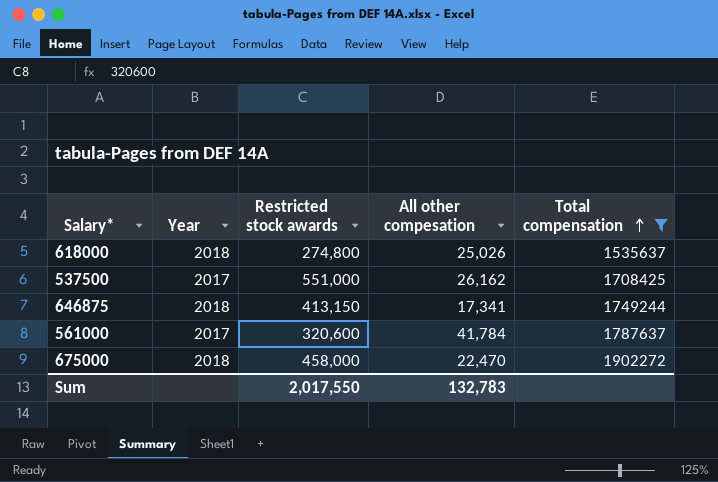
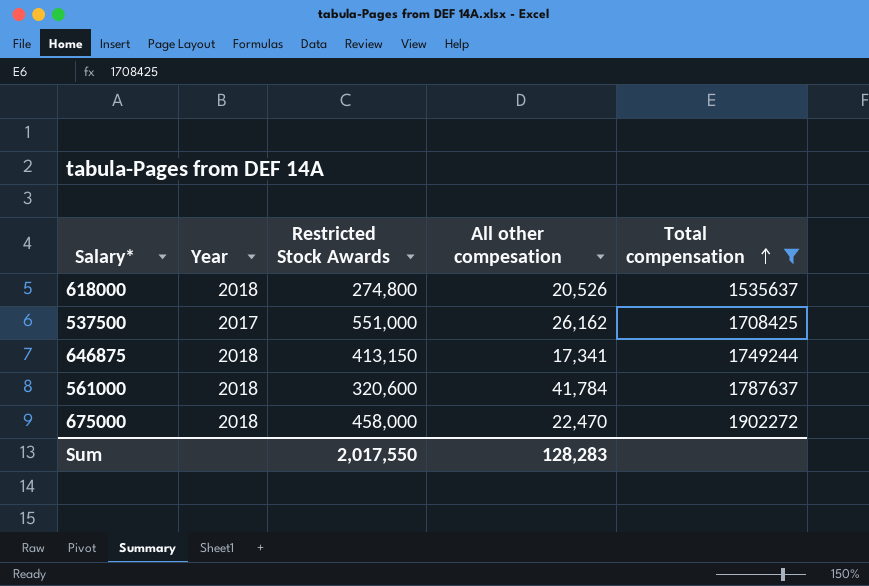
column name: Restricted stock awards -> Restricted Stock Awards
618000 | All other compesation: 25,026 -> 20,526
561000 | Year: 2017 -> 2018
Sum | All other compesation: 132,783 -> 128,283

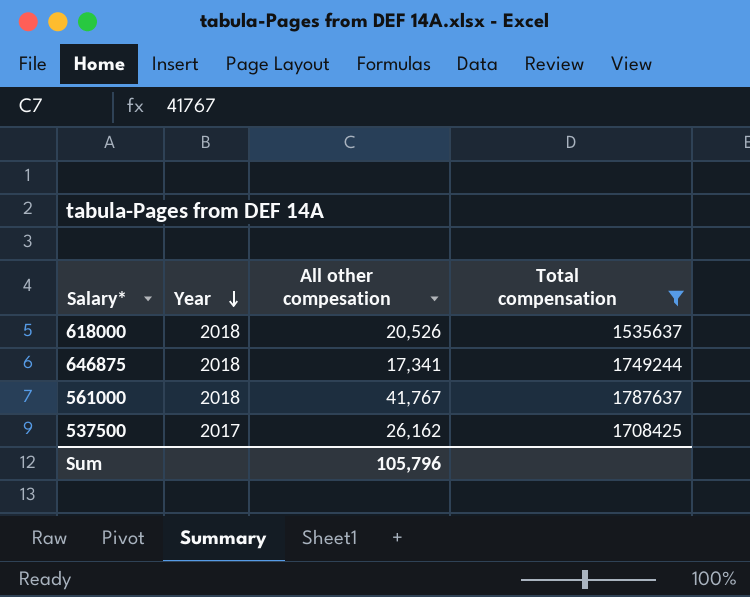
row order: Total compensation ascending -> Year descending
column Restricted Stock Awards | position: 3 -> none
row 675000: 2018 | 458,000 | 22,470 | 1902272 -> none
561000 | All other compesation: 41,784 -> 41,767
Sum | All other compesation: 128,283 -> 105,796

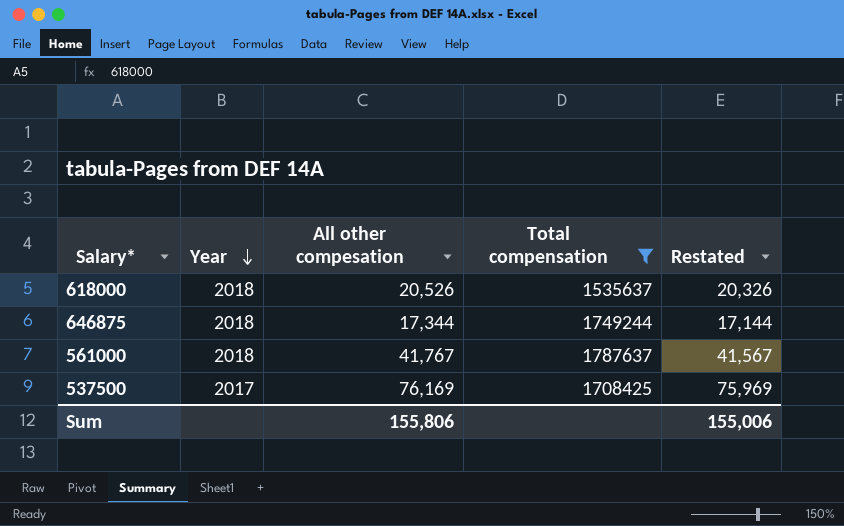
column Restated | formula: none -> [All other compesation] - 200
646875 | All other compesation: 17,341 -> 17,344
537500 | All other compesation: 26,162 -> 76,169
Sum | All other compesation: 105,796 -> 155,806

